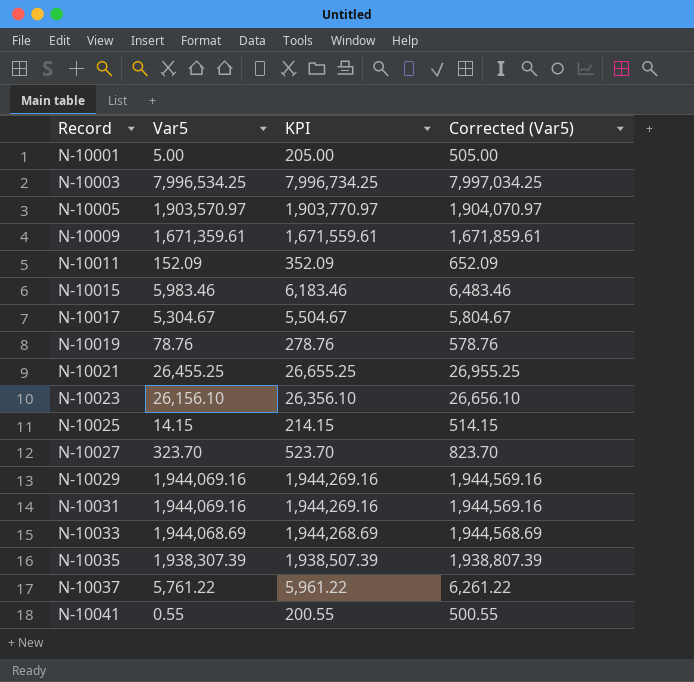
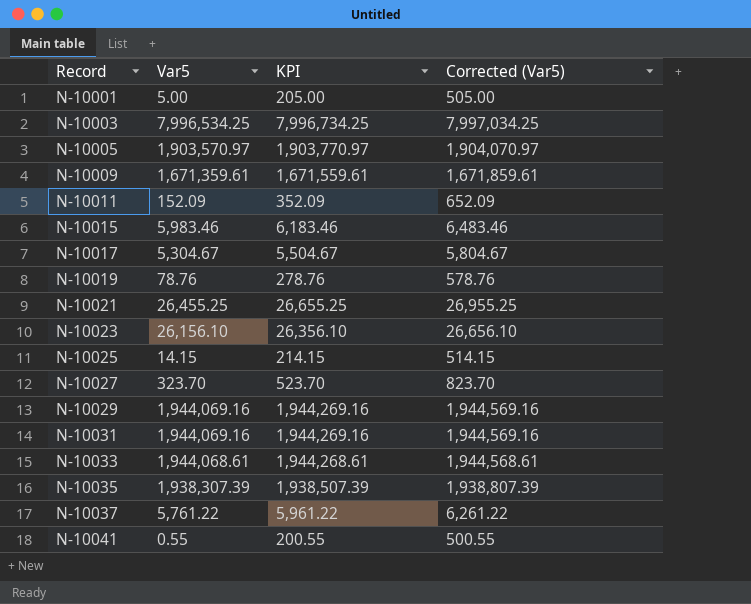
N-10033 | Var5: 1,944,068.69 -> 1,944,068.61
N-10033 | KPI: 1,944,268.69 -> 1,944,268.61
N-10033 | Corrected (Var5): 1,944,568.69 -> 1,944,568.61

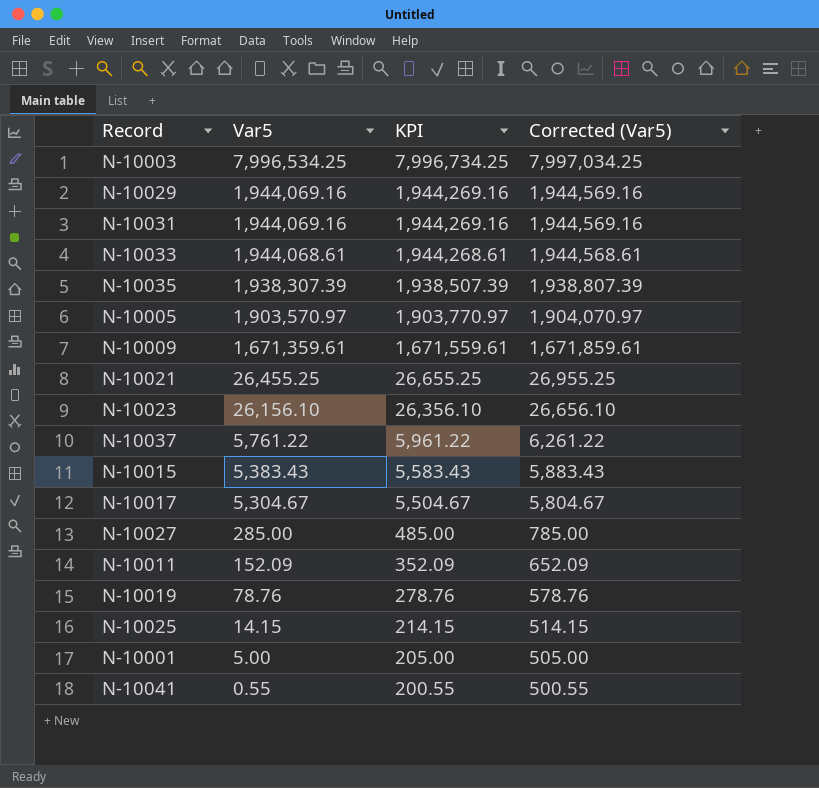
row order: Record ascending -> Var5 descending
N-10015 | Var5: 5,983.46 -> 5,383.43
N-10015 | KPI: 6,183.46 -> 5,583.43
N-10015 | Corrected (Var5): 6,483.46 -> 5,883.43
N-10027 | Var5: 323.70 -> 285.00
N-10027 | KPI: 523.70 -> 485.00
N-10027 | Corrected (Var5): 823.70 -> 785.00

